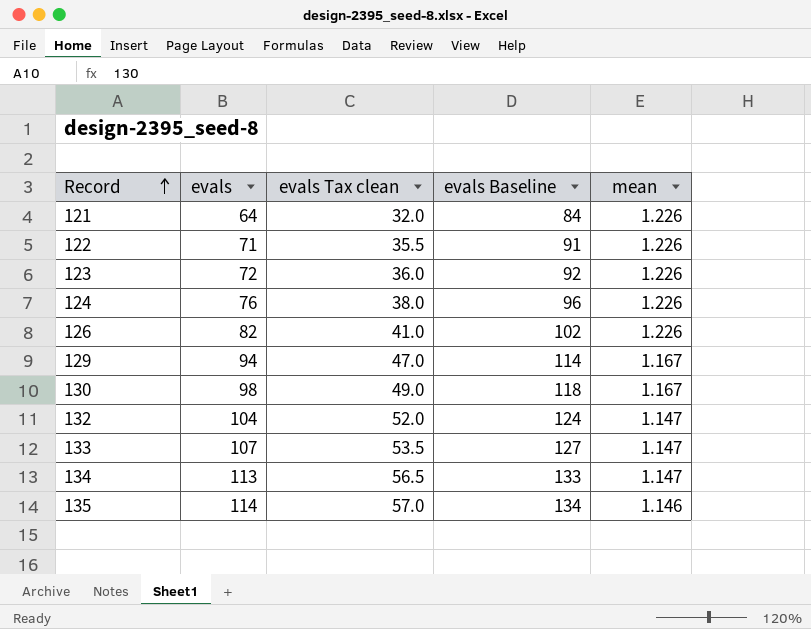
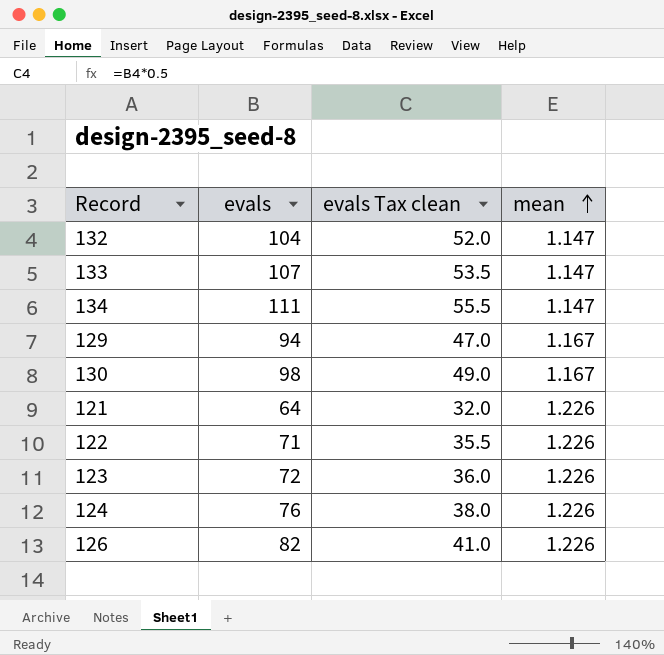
row order: Record ascending -> mean ascending
column evals Baseline | formula: [evals] + 20 -> none
row 135: 114 | 57.0 | 134 | 1.146 -> none
134 | evals: 113 -> 111
134 | evals Tax clean: 56.5 -> 55.5

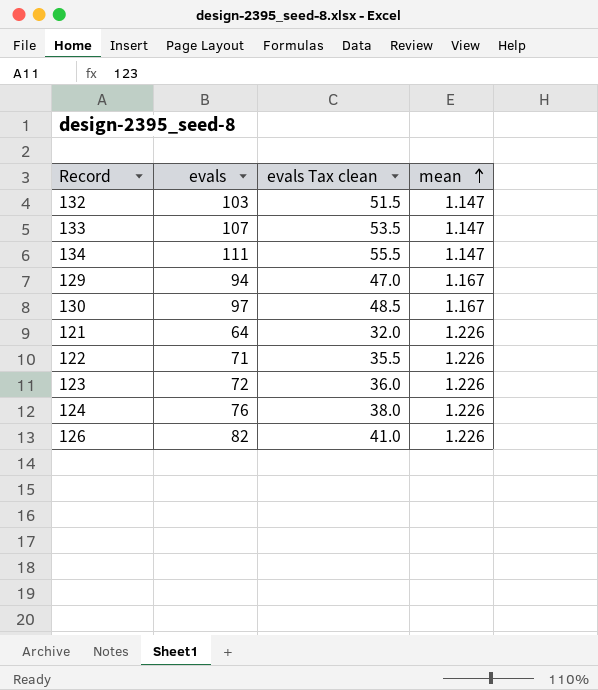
132 | evals: 104 -> 103
132 | evals Tax clean: 52.0 -> 51.5
130 | evals: 98 -> 97
130 | evals Tax clean: 49.0 -> 48.5

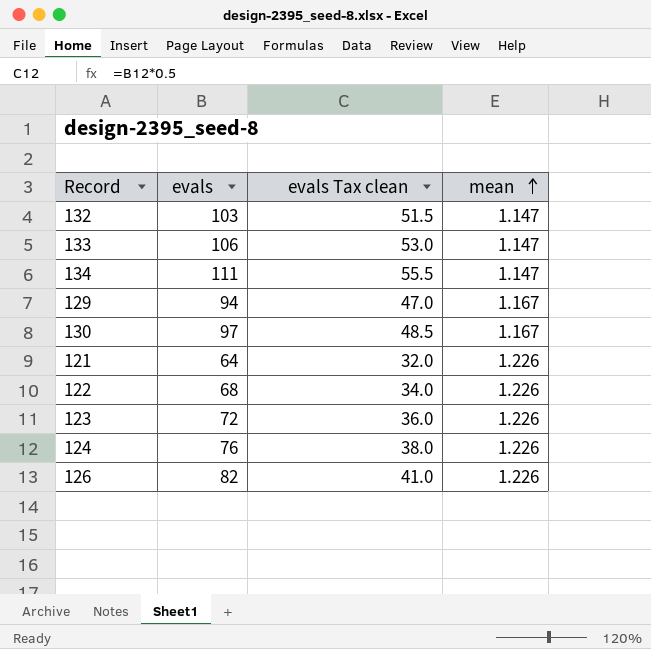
133 | evals: 107 -> 106
133 | evals Tax clean: 53.5 -> 53.0
122 | evals: 71 -> 68
122 | evals Tax clean: 35.5 -> 34.0

